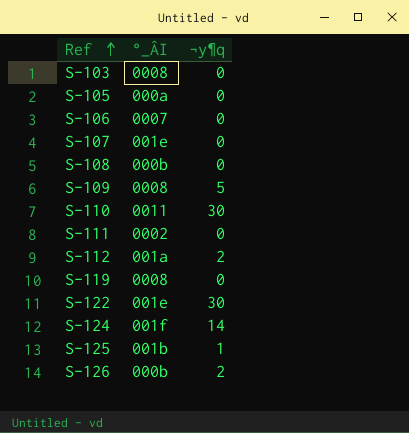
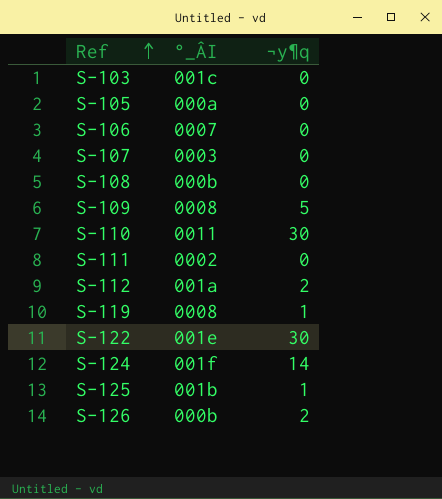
S-103 | °_ÂI: 0008 -> 001c
S-107 | °_ÂI: 001e -> 0003
S-119 | ¬y¶q: 0 -> 1

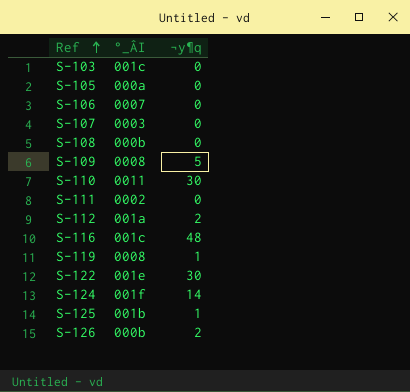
row S-116: none -> 001c | 48

